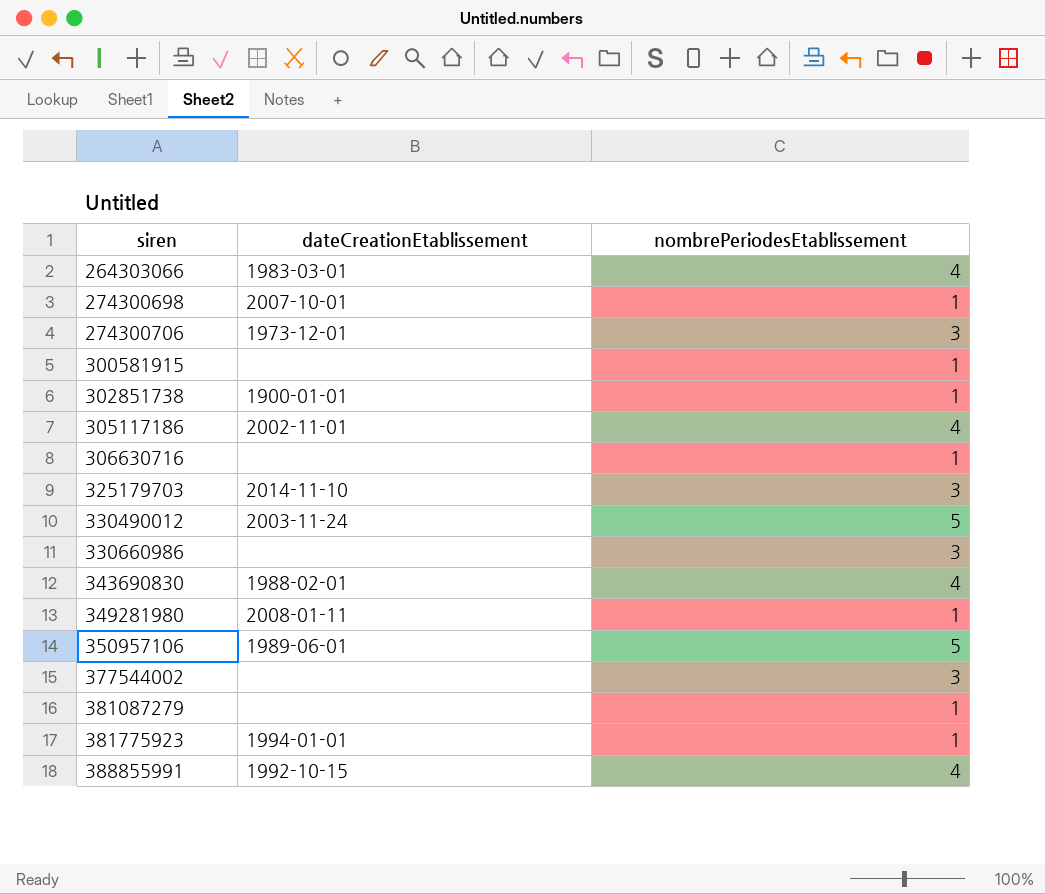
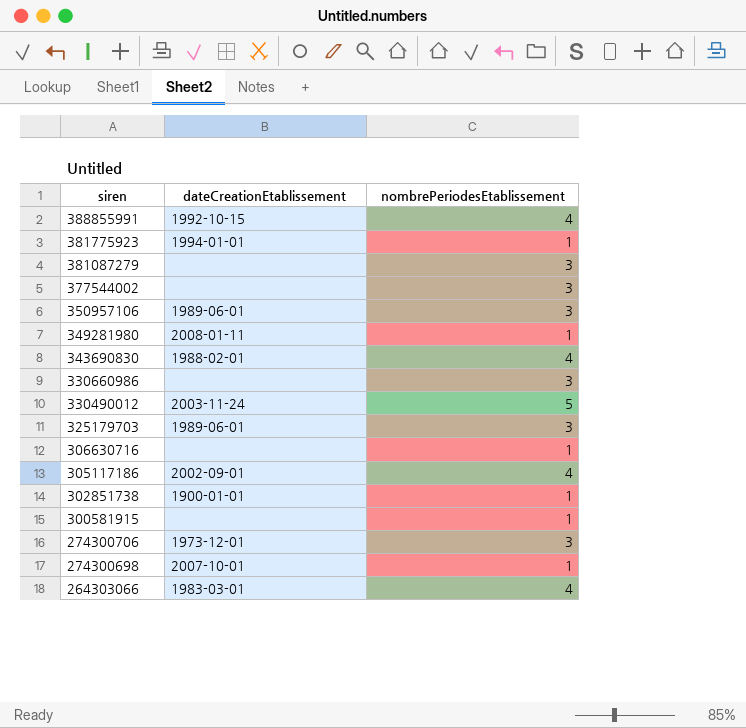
row order: siren ascending -> siren descending
381087279 | nombrePeriodesEtablissement: 1 -> 3
350957106 | nombrePeriodesEtablissement: 5 -> 3
325179703 | dateCreationEtablissement: 2014-11-10 -> 1989-06-01
305117186 | dateCreationEtablissement: 2002-11-01 -> 2002-09-01

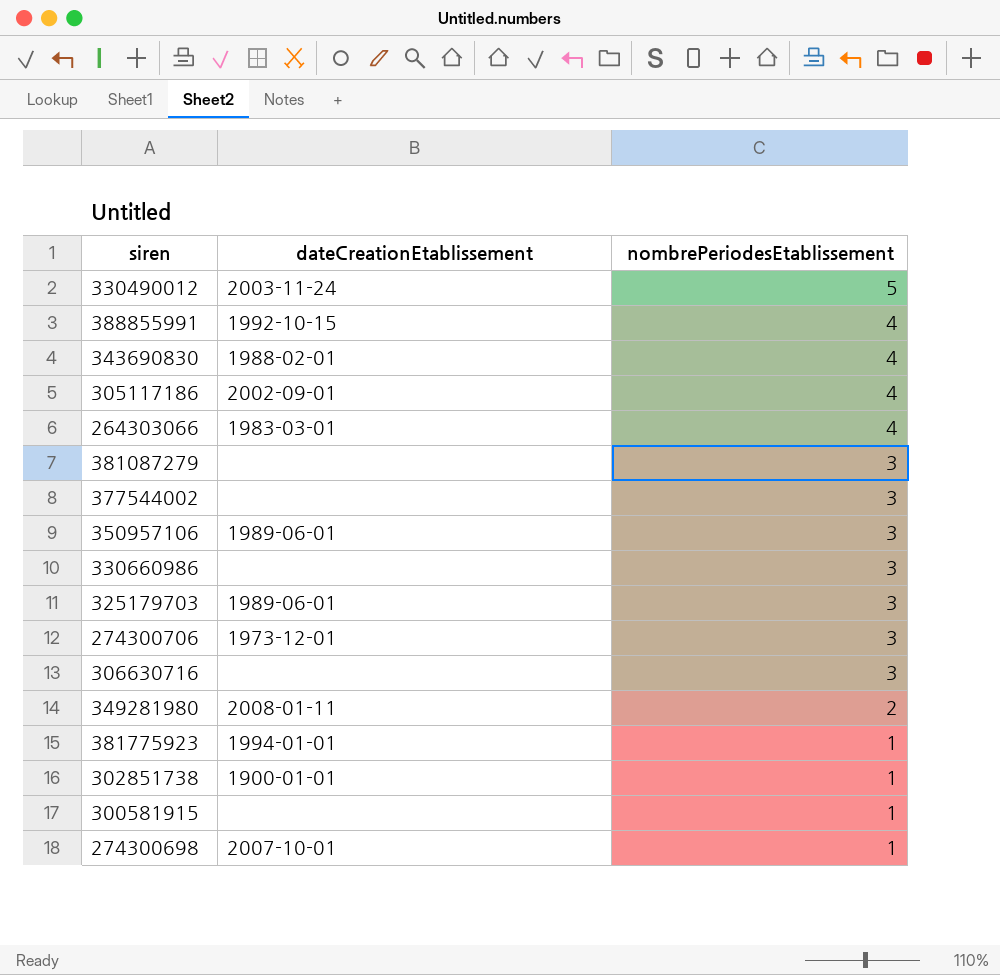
row order: siren descending -> nombrePeriodesEtablissement descending
306630716 | nombrePeriodesEtablissement: 1 -> 3
349281980 | nombrePeriodesEtablissement: 1 -> 2

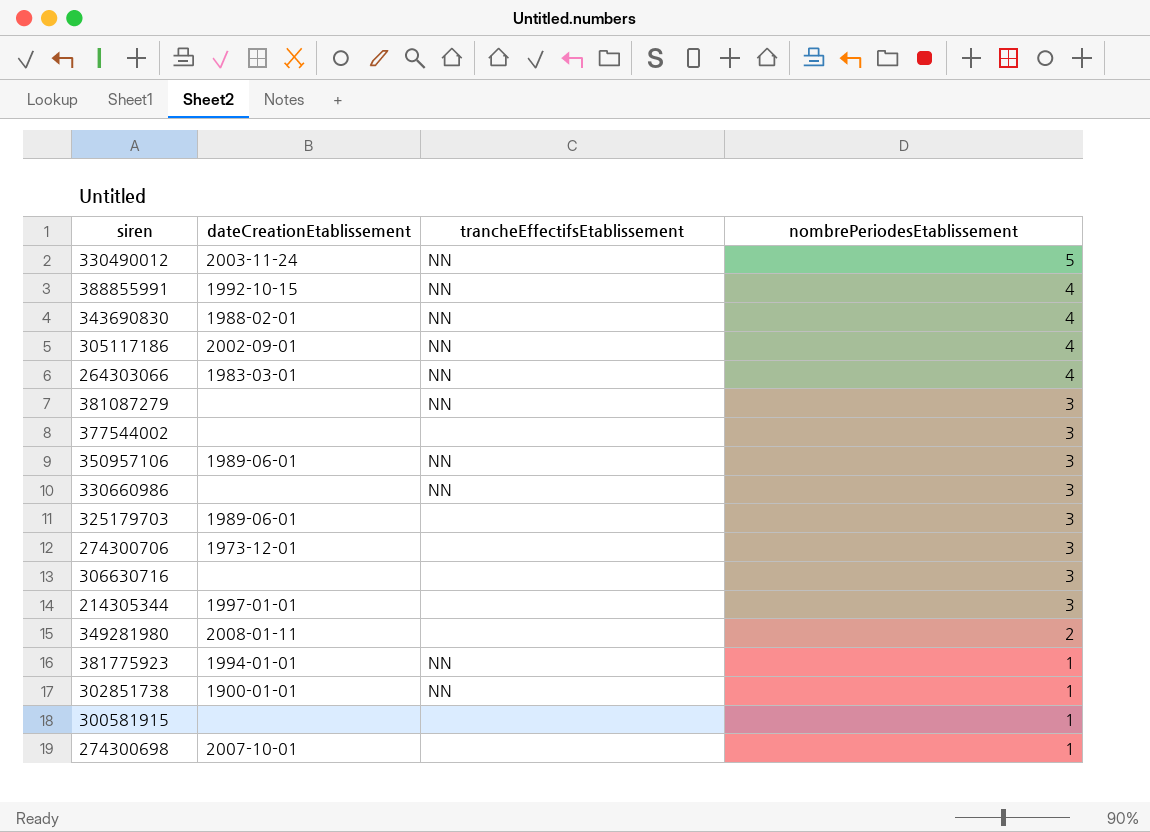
column trancheEffectifsEtablissement | position: none -> 3
row 214305344: none -> 1997-01-01 | none | 3

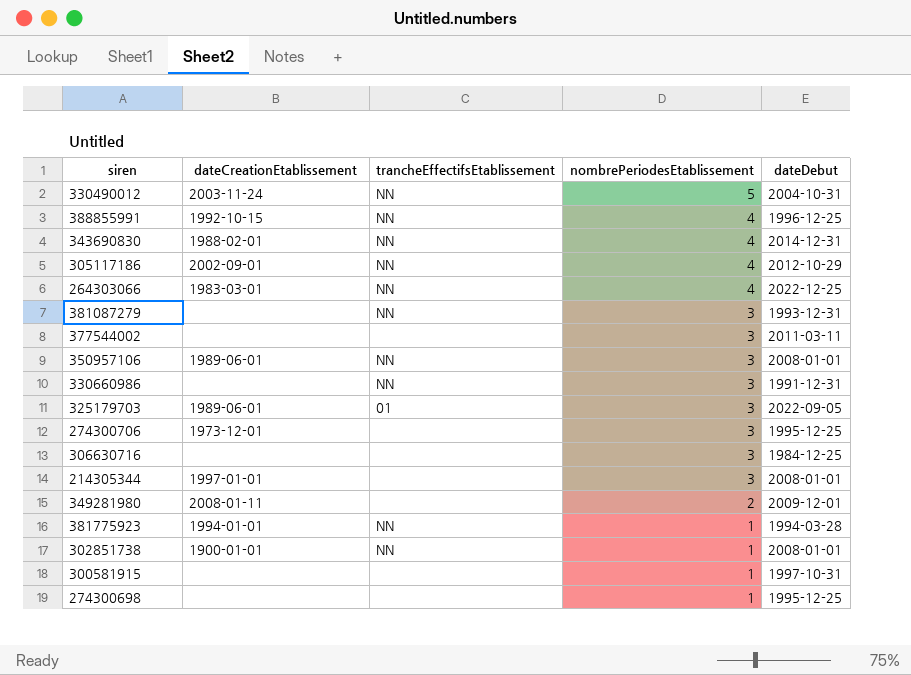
column dateDebut | position: none -> 5
325179703 | trancheEffectifsEtablissement: none -> 01
274300698 | dateCreationEtablissement: 2007-10-01 -> none

